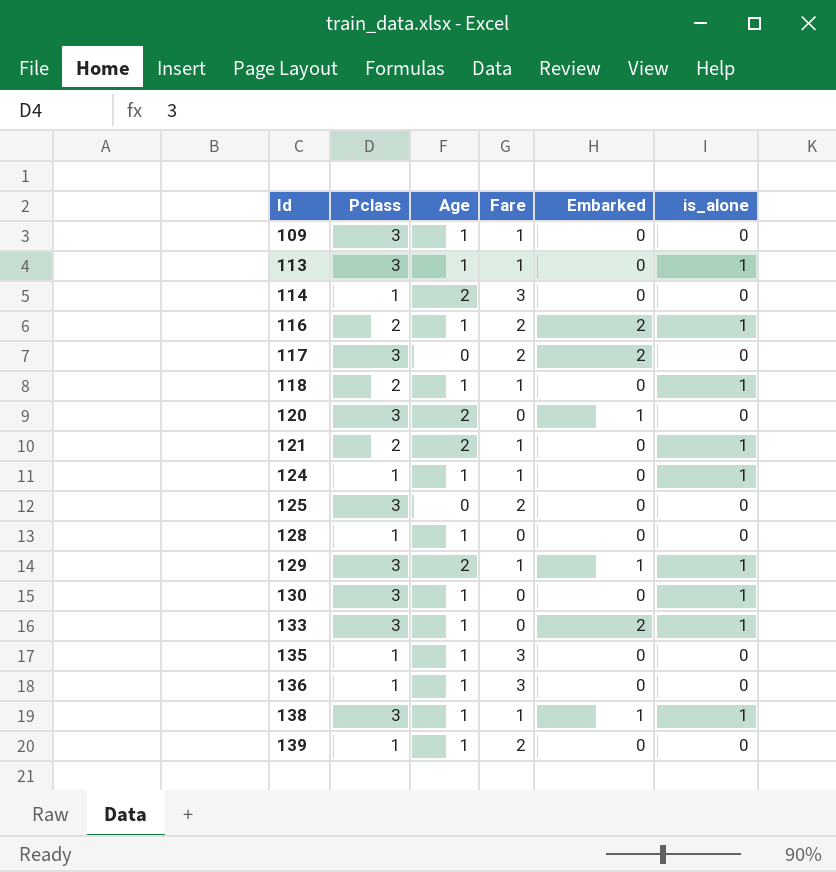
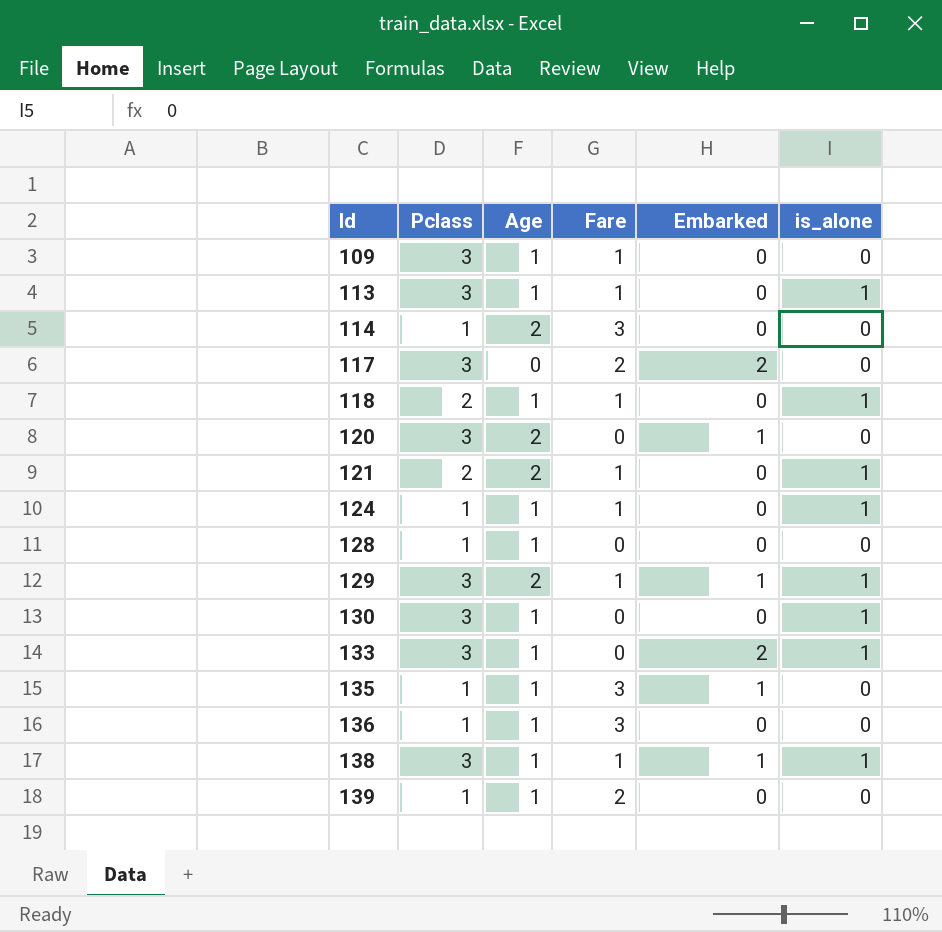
row 116: 2 | 1 | 2 | 2 | 1 -> none
row 125: 3 | 0 | 2 | 0 | 0 -> none
135 | Embarked: 0 -> 1

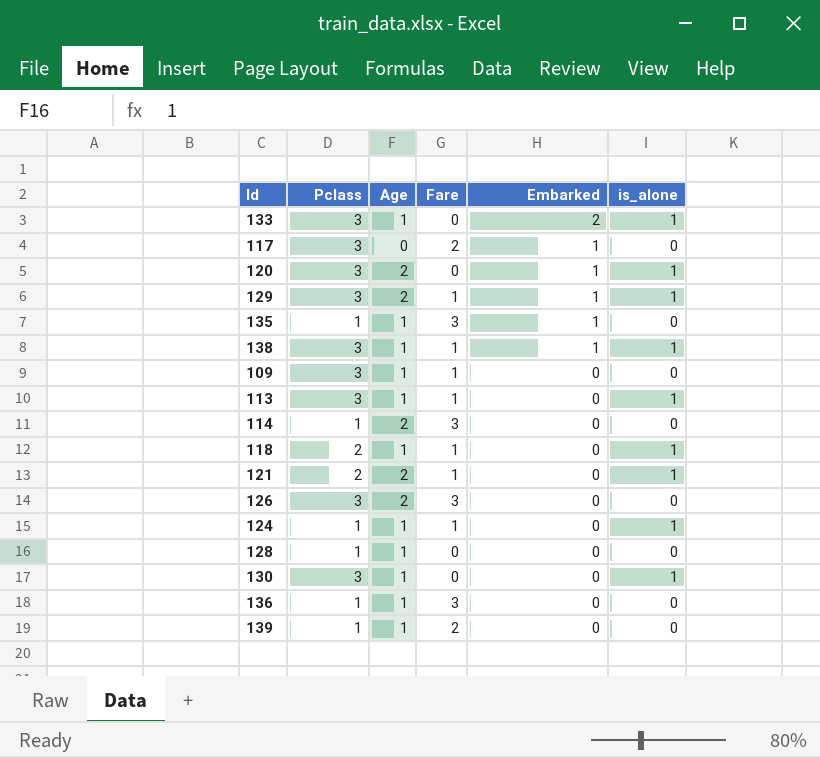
row order: Id ascending -> Embarked descending
117 | Embarked: 2 -> 1
120 | is_alone: 0 -> 1
row 126: none -> 3 | 2 | 3 | 0 | 0

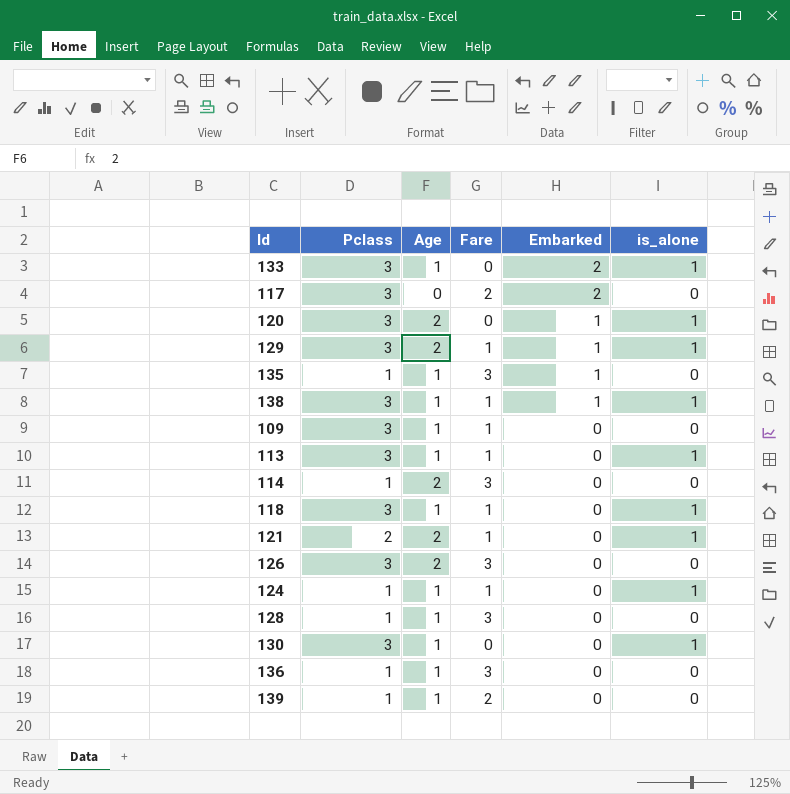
117 | Embarked: 1 -> 2
118 | Pclass: 2 -> 3
128 | Fare: 0 -> 3

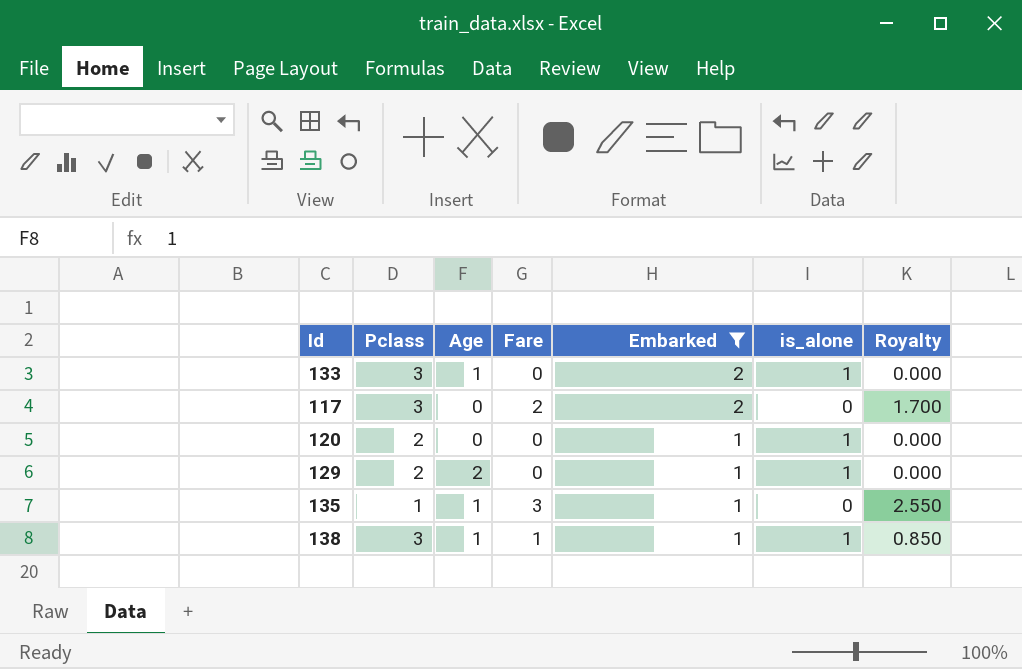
filter: none -> Embarked != 0
column Royalty | formula: none -> [Fare] * 0.85
120 | Pclass: 3 -> 2
120 | Age: 2 -> 0
129 | Pclass: 3 -> 2
129 | Fare: 1 -> 0

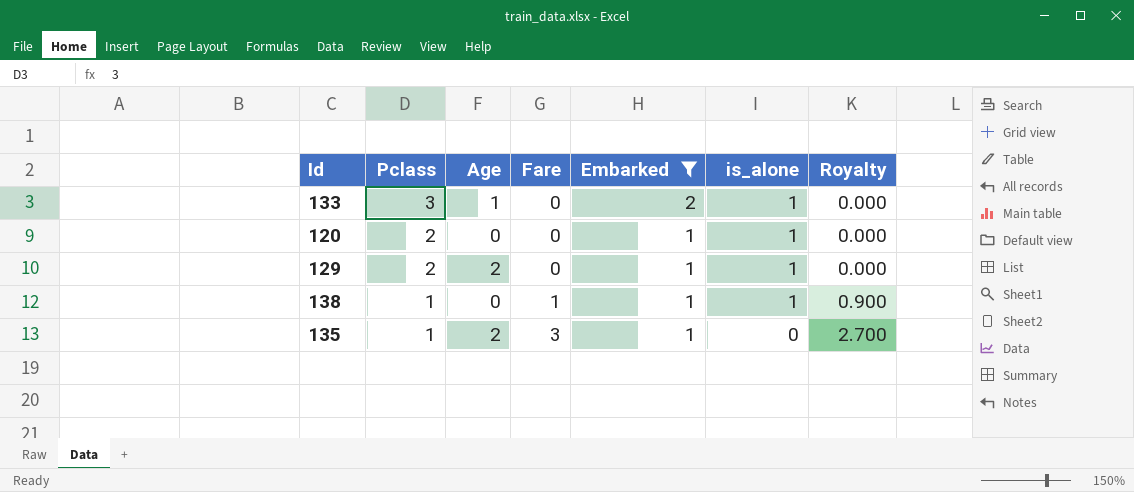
row order: Embarked descending -> Pclass descending
column Royalty | formula: [Fare] * 0.85 -> [Fare] * 0.9
row 117: 3 | 0 | 2 | 2 | 0 | 1.700 -> none
138 | Pclass: 3 -> 1
138 | Age: 1 -> 0
135 | Age: 1 -> 2

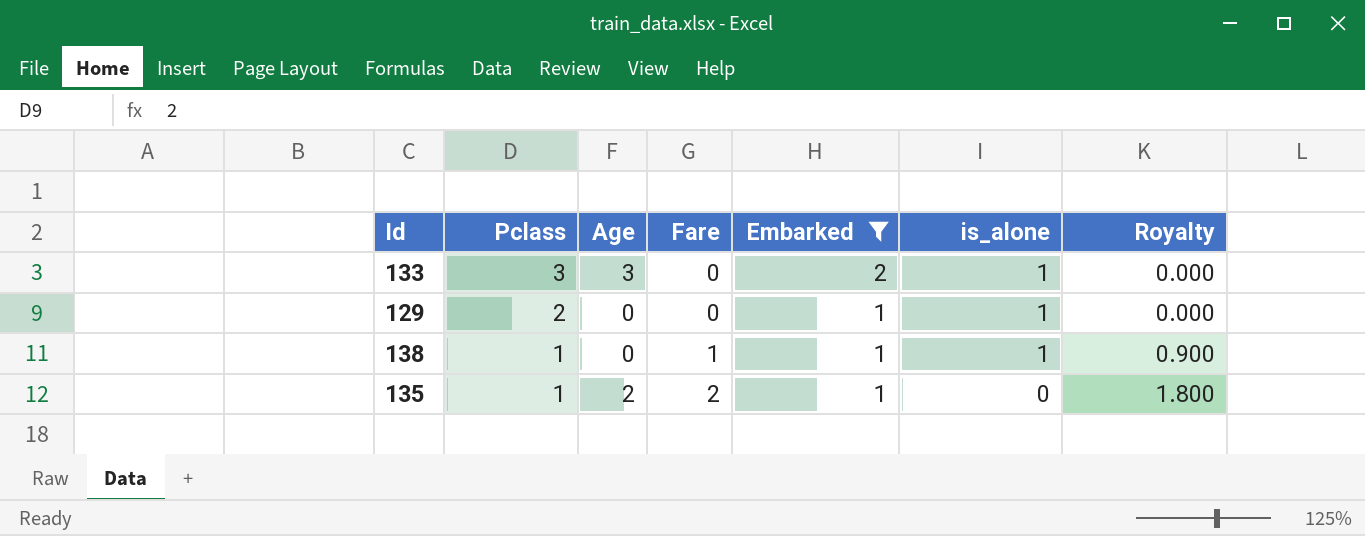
row 120: 2 | 0 | 0 | 1 | 1 | 0.000 -> none
133 | Age: 1 -> 3
129 | Age: 2 -> 0
135 | Fare: 3 -> 2
135 | Royalty: 2.700 -> 1.800

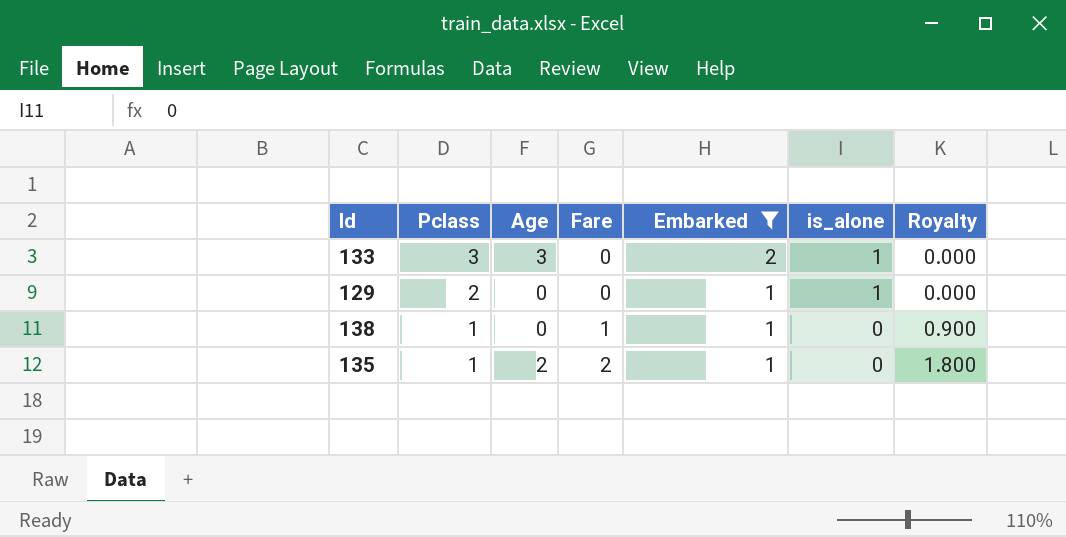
138 | is_alone: 1 -> 0

